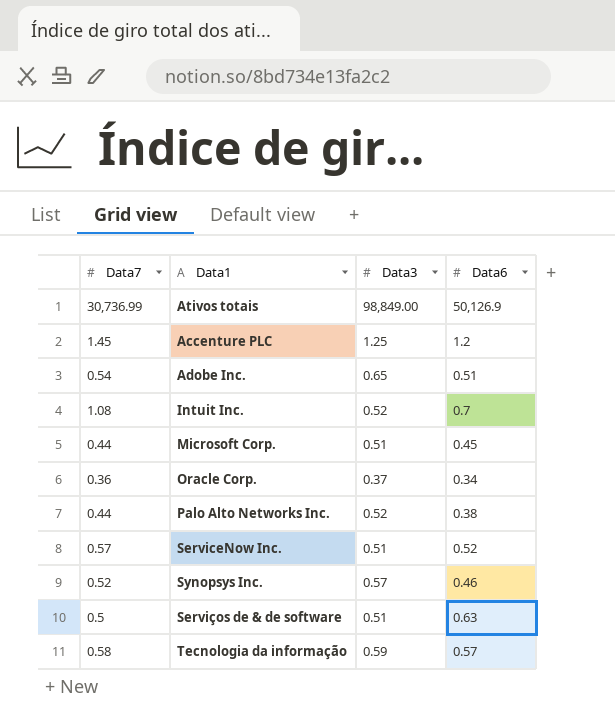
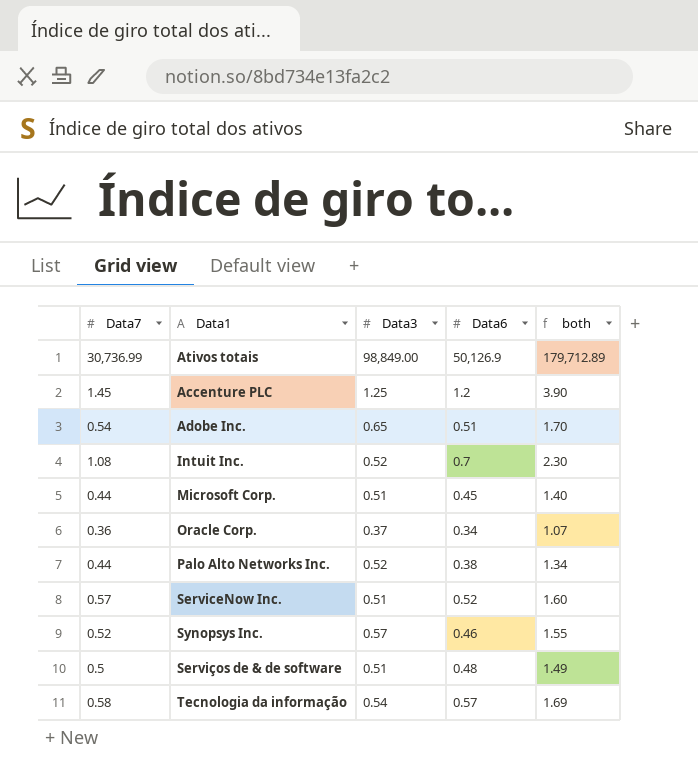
column both | formula: none -> [Data7] + [Data3] + [Data6]
Serviços de & de software | Data6: 0.63 -> 0.48
Tecnologia da informação | Data3: 0.59 -> 0.54

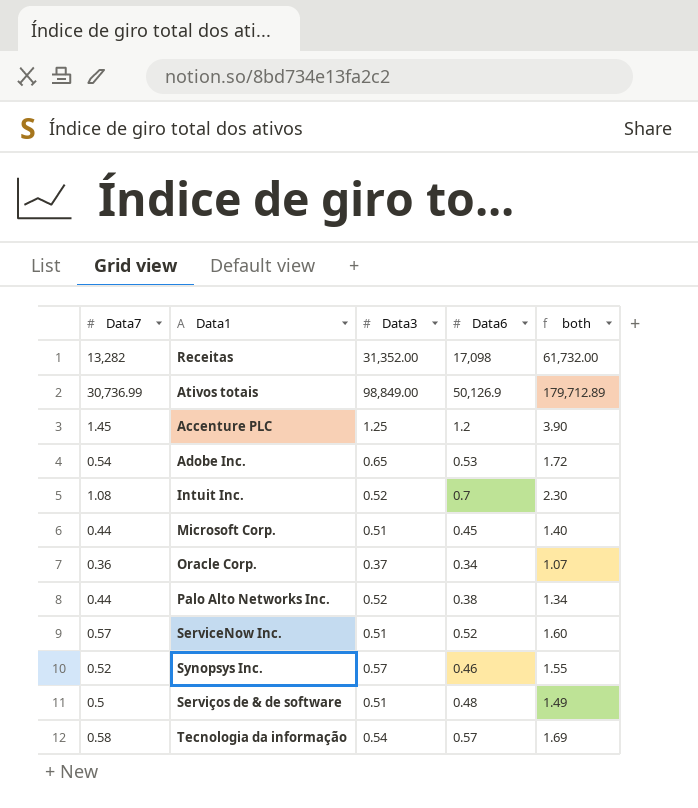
row Receitas: none -> 13,282 | 31,352.00 | 17,098 | 61,732.00
Adobe Inc. | Data6: 0.51 -> 0.53
Adobe Inc. | both: 1.70 -> 1.72

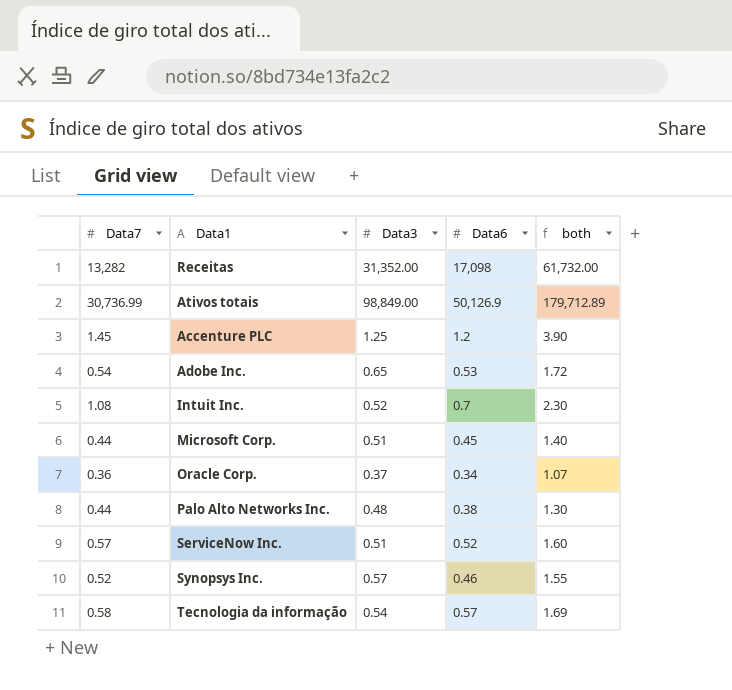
row Serviços de & de software: 0.5 | 0.51 | 0.48 | 1.49 -> none
Palo Alto Networks Inc. | Data3: 0.52 -> 0.48
Palo Alto Networks Inc. | both: 1.34 -> 1.30

